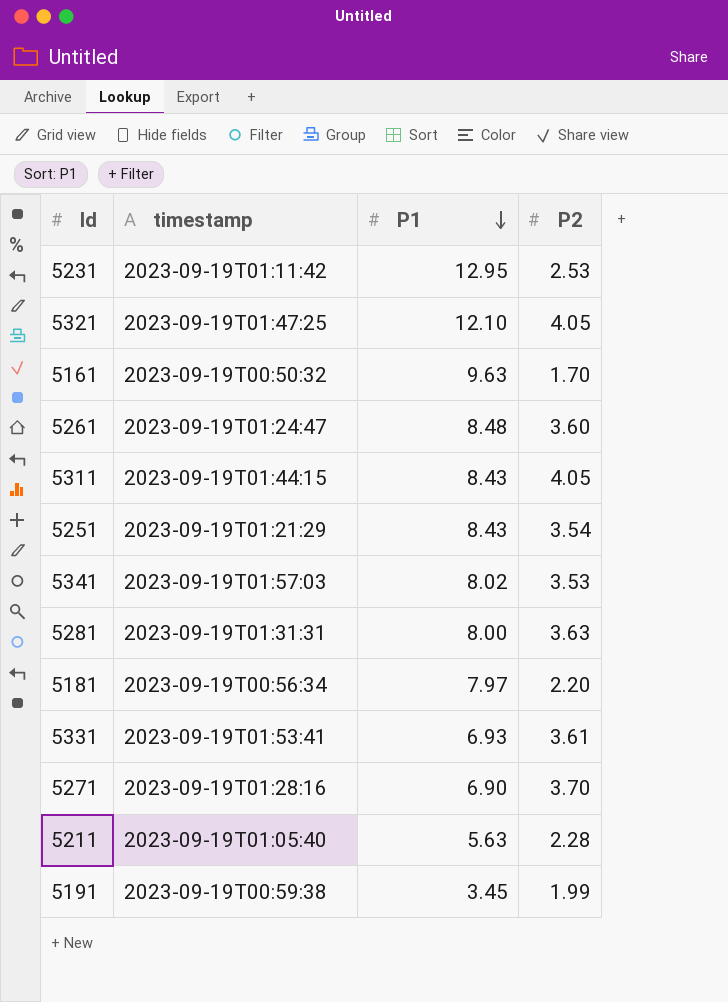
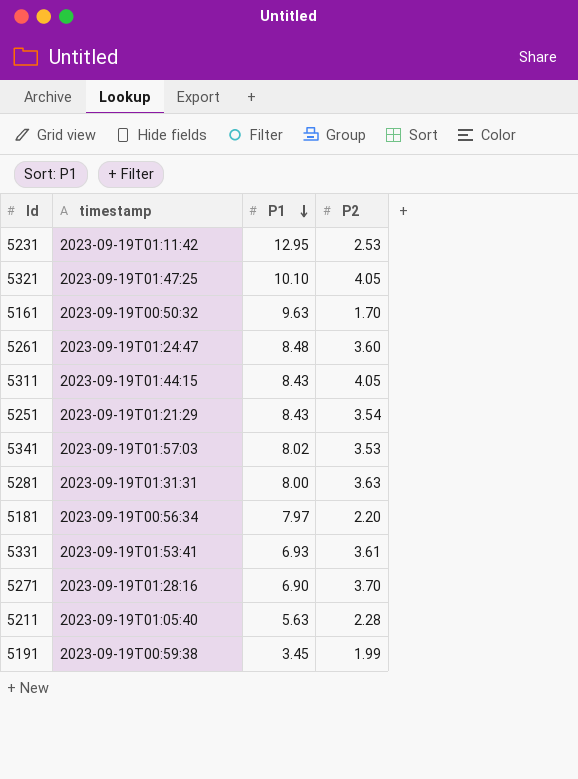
5321 | P1: 12.10 -> 10.10

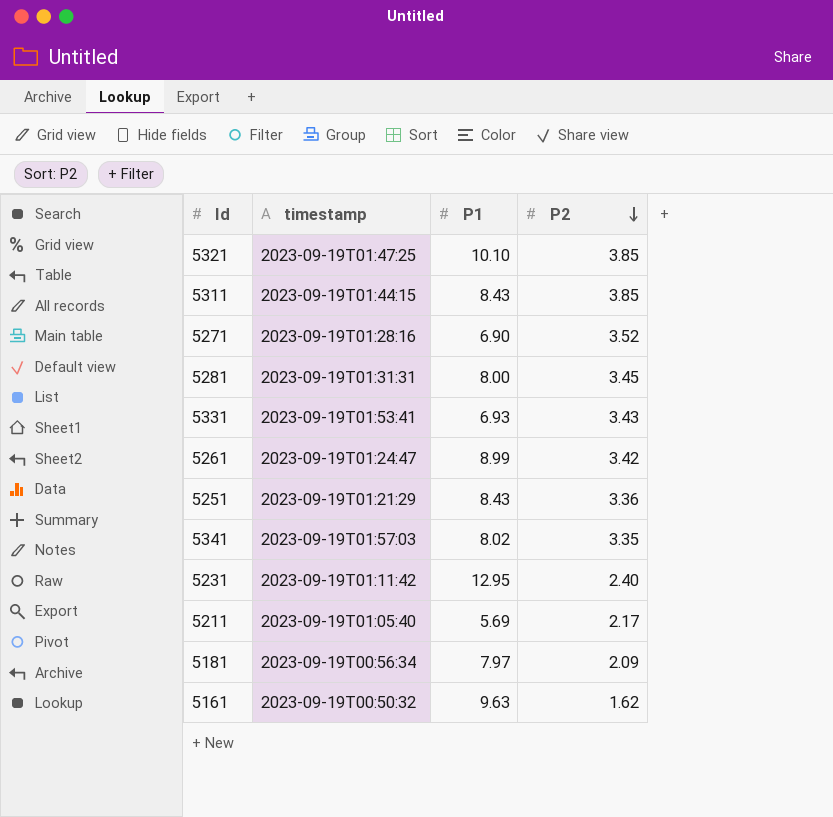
row order: P1 descending -> P2 descending
row 5191: 2023-09-19T00:59:38 | 3.45 | 1.99 -> none
5321 | P2: 4.05 -> 3.85
5311 | P2: 4.05 -> 3.85
5271 | P2: 3.70 -> 3.52
5281 | P2: 3.63 -> 3.45
5331 | P2: 3.61 -> 3.43
5261 | P1: 8.48 -> 8.99
5261 | P2: 3.60 -> 3.42
5251 | P2: 3.54 -> 3.36
5341 | P2: 3.53 -> 3.35
5231 | P2: 2.53 -> 2.40
5211 | P1: 5.63 -> 5.69
5211 | P2: 2.28 -> 2.17
5181 | P2: 2.20 -> 2.09
5161 | P2: 1.70 -> 1.62

